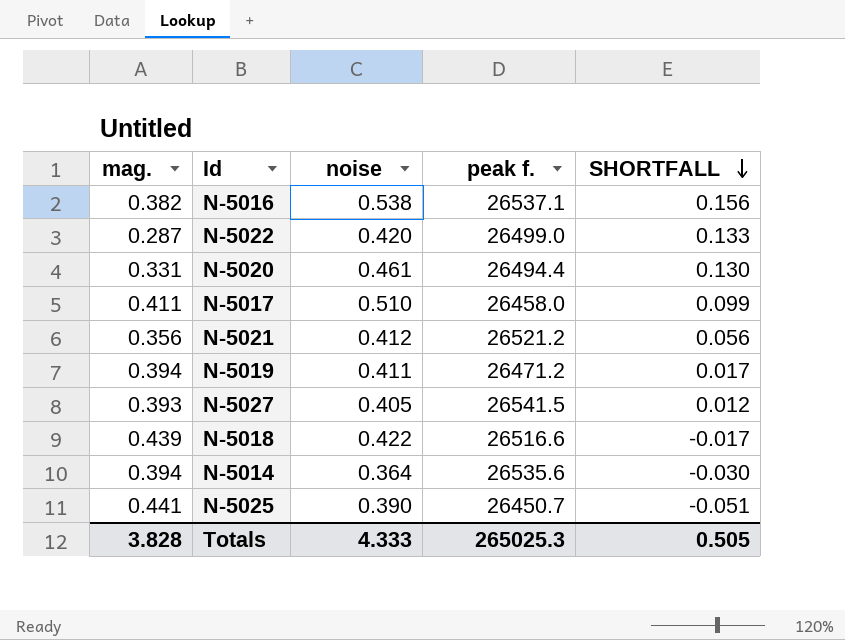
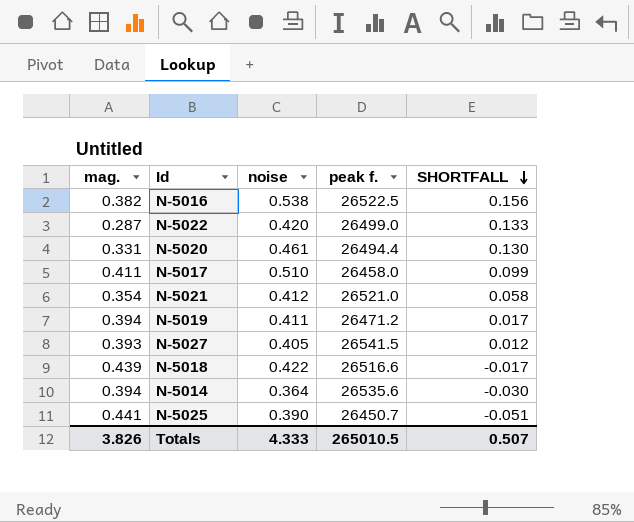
N-5016 | peak f.: 26537.1 -> 26522.5
N-5021 | mag.: 0.356 -> 0.354
N-5021 | peak f.: 26521.2 -> 26521.0
N-5021 | SHORTFALL: 0.056 -> 0.058
Totals | mag.: 3.828 -> 3.826
Totals | peak f.: 265025.3 -> 265010.5
Totals | SHORTFALL: 0.505 -> 0.507

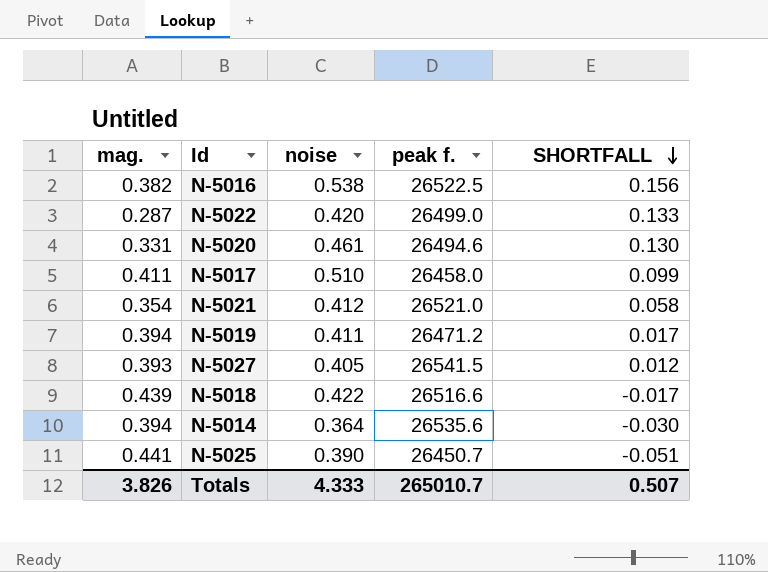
N-5020 | peak f.: 26494.4 -> 26494.6
Totals | peak f.: 265010.5 -> 265010.7

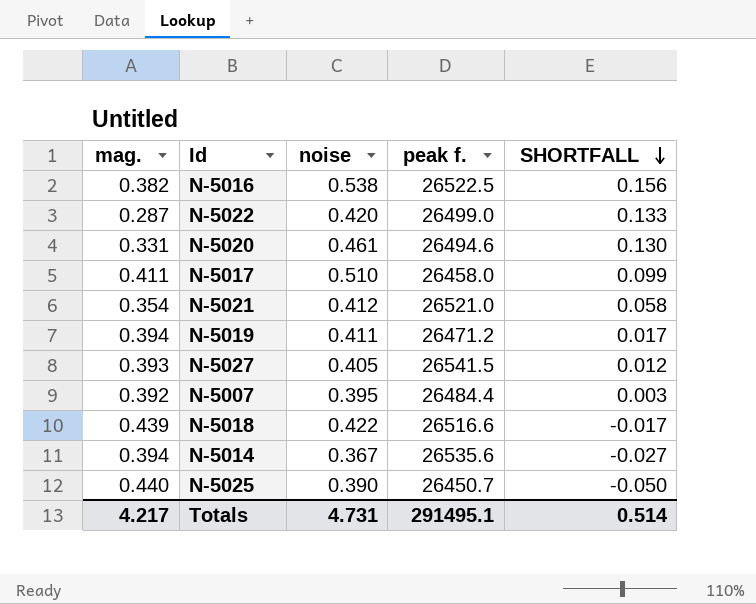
row N-5007: none -> 0.392 | 0.395 | 26484.4 | 0.003
N-5014 | noise: 0.364 -> 0.367
N-5014 | SHORTFALL: -0.030 -> -0.027
N-5025 | mag.: 0.441 -> 0.440
N-5025 | SHORTFALL: -0.051 -> -0.050
Totals | mag.: 3.826 -> 4.217
Totals | noise: 4.333 -> 4.731
Totals | peak f.: 265010.7 -> 291495.1
Totals | SHORTFALL: 0.507 -> 0.514

